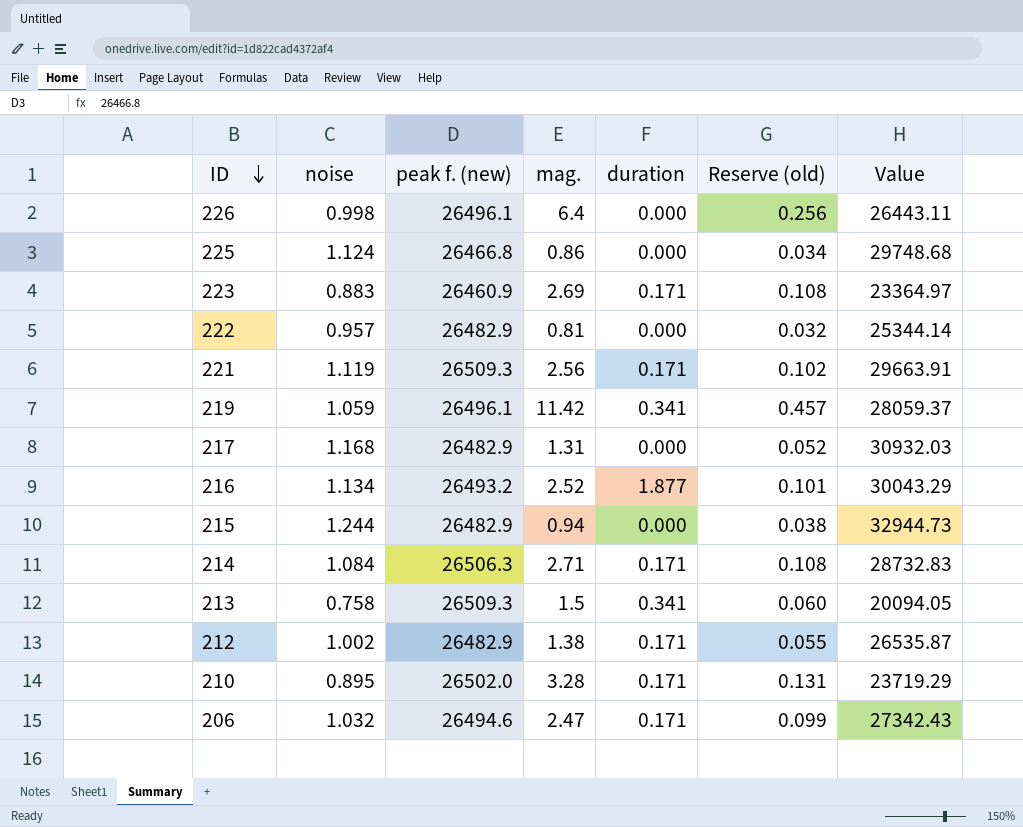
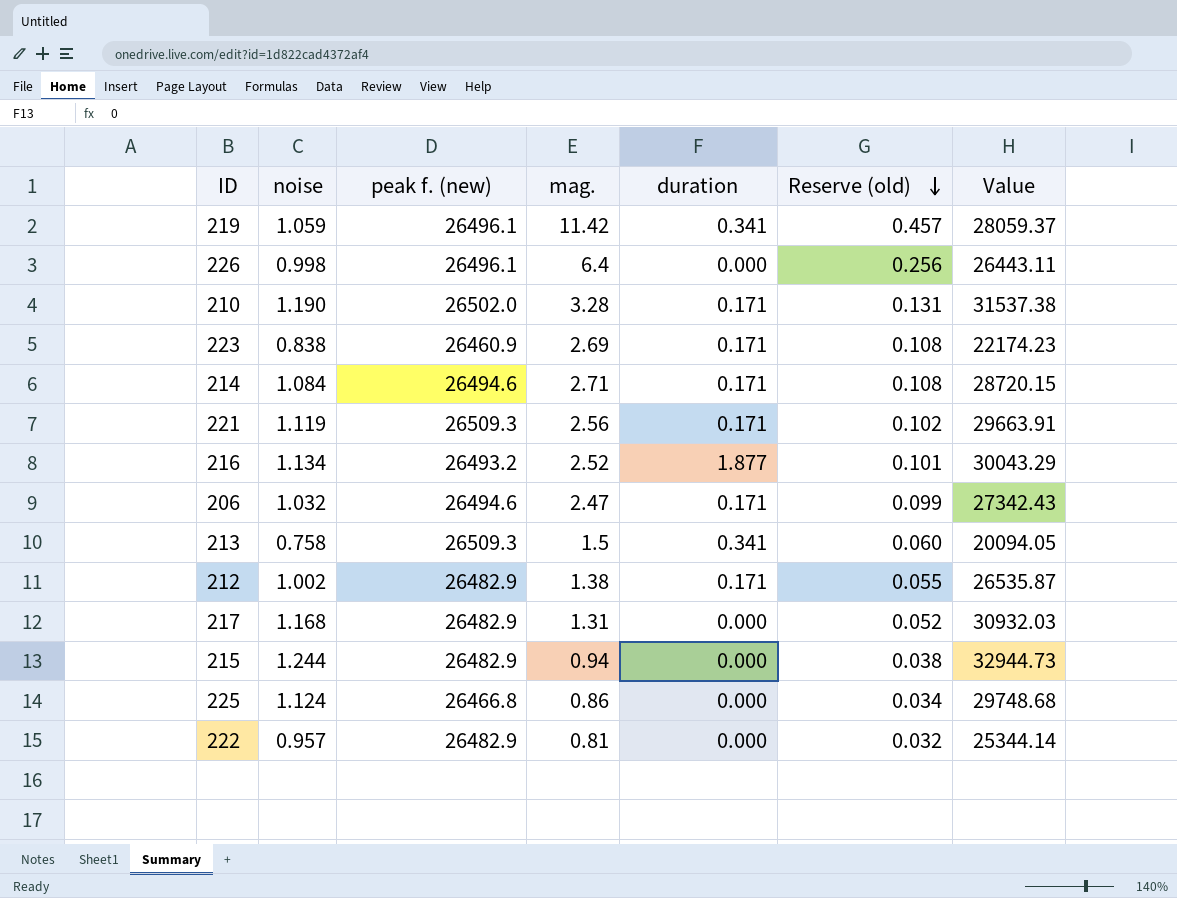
row order: ID descending -> Reserve (old) descending
210 | noise: 0.895 -> 1.190
210 | Value: 23719.29 -> 31537.38
223 | noise: 0.883 -> 0.838
223 | Value: 23364.97 -> 22174.23
214 | peak f. (new): 26506.3 -> 26494.6
214 | Value: 28732.83 -> 28720.15

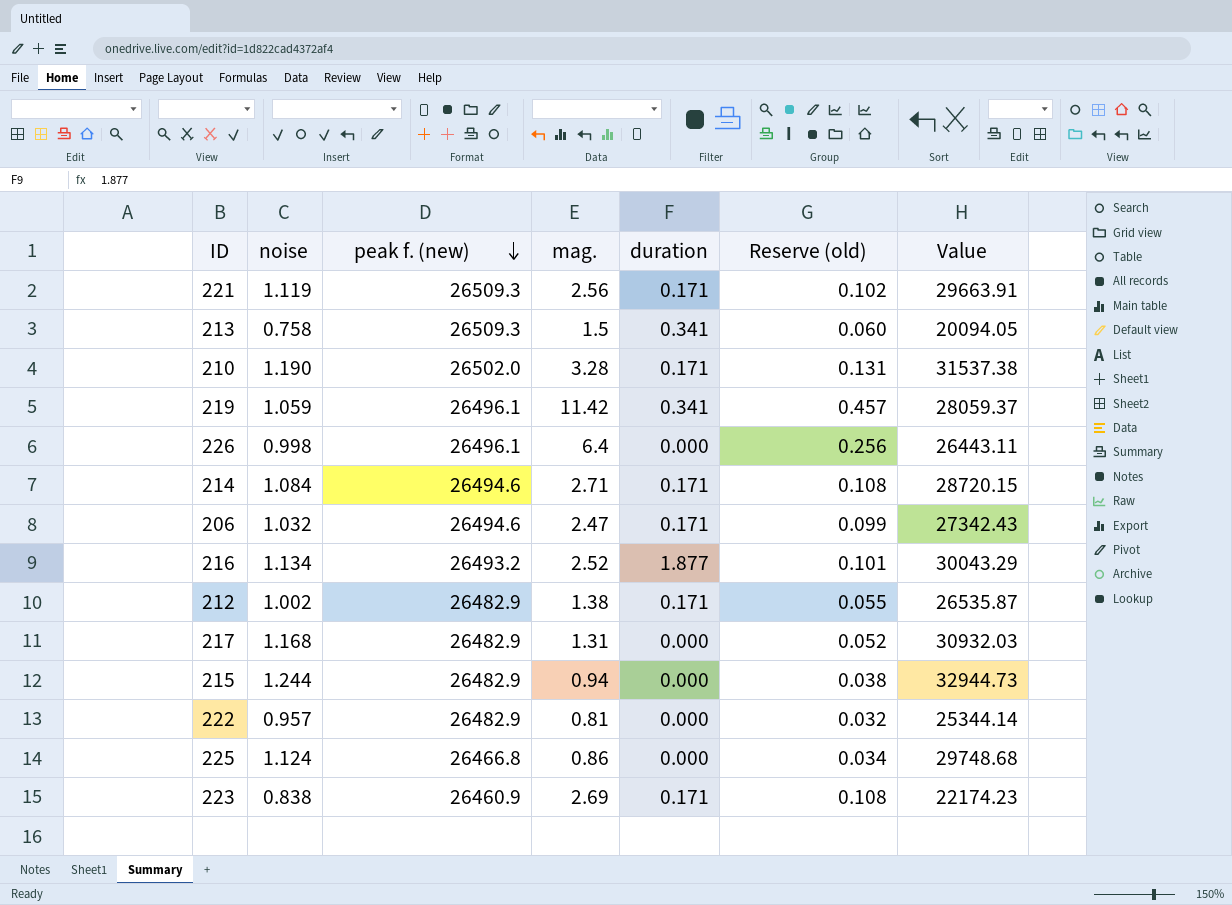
row order: Reserve (old) descending -> peak f. (new) descending

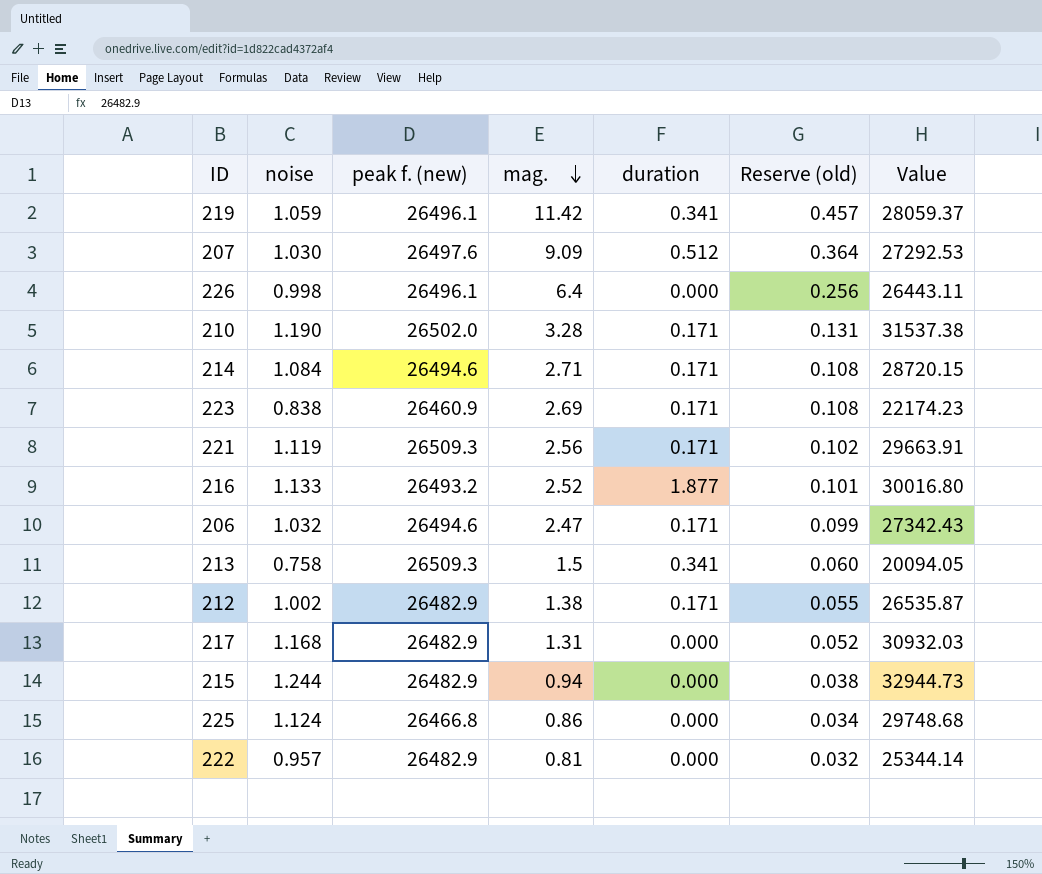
row order: peak f. (new) descending -> mag. descending
row 207: none -> 1.030 | 26497.6 | 9.09 | 0.512 | 0.364 | 27292.53
216 | noise: 1.134 -> 1.133
216 | Value: 30043.29 -> 30016.80

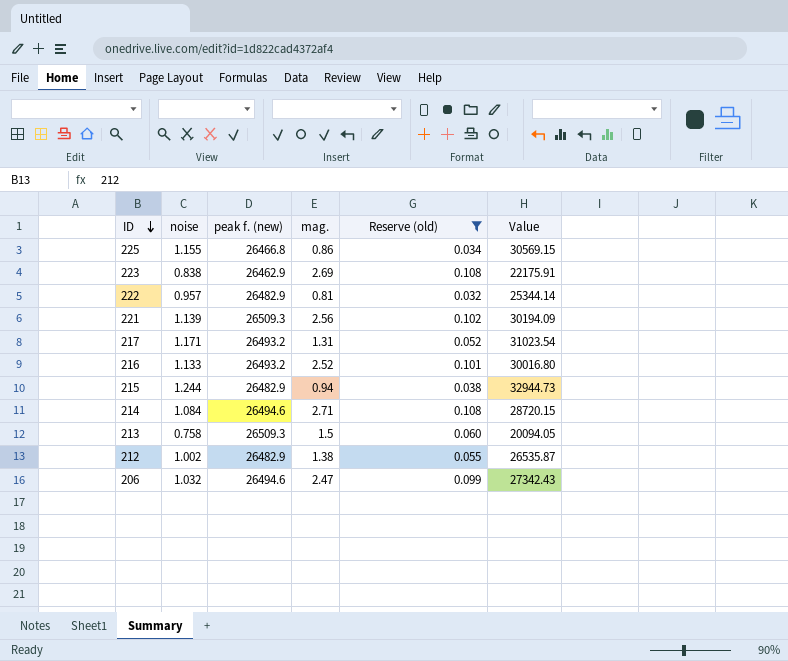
filter: none -> Reserve (old) <= 0.108
row order: mag. descending -> ID descending
column duration | position: 5 -> none
225 | noise: 1.124 -> 1.155
225 | Value: 29748.68 -> 30569.15
223 | peak f. (new): 26460.9 -> 26462.9
223 | Value: 22174.23 -> 22175.91
221 | noise: 1.119 -> 1.139
221 | Value: 29663.91 -> 30194.09
217 | noise: 1.168 -> 1.171
217 | peak f. (new): 26482.9 -> 26493.2
217 | Value: 30932.03 -> 31023.54

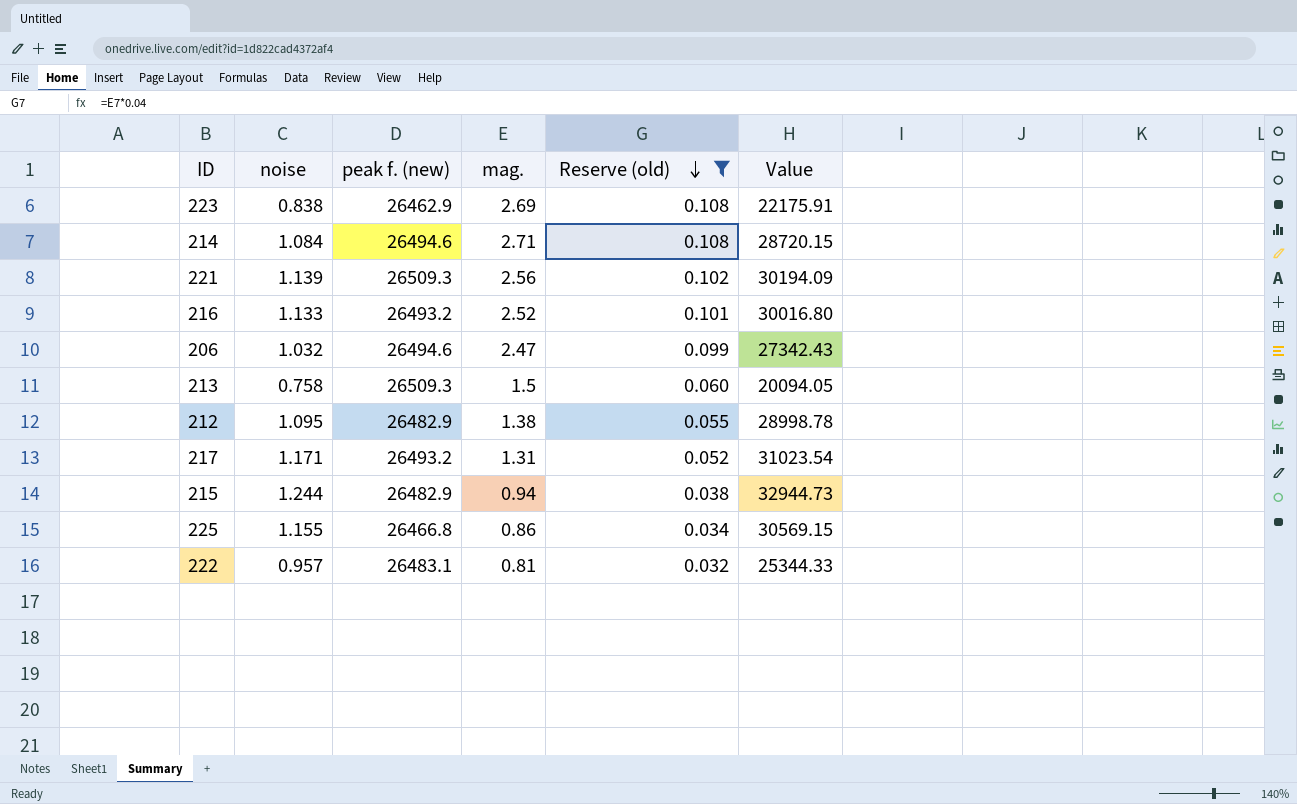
row order: ID descending -> Reserve (old) descending
212 | noise: 1.002 -> 1.095
212 | Value: 26535.87 -> 28998.78
222 | peak f. (new): 26482.9 -> 26483.1
222 | Value: 25344.14 -> 25344.33

